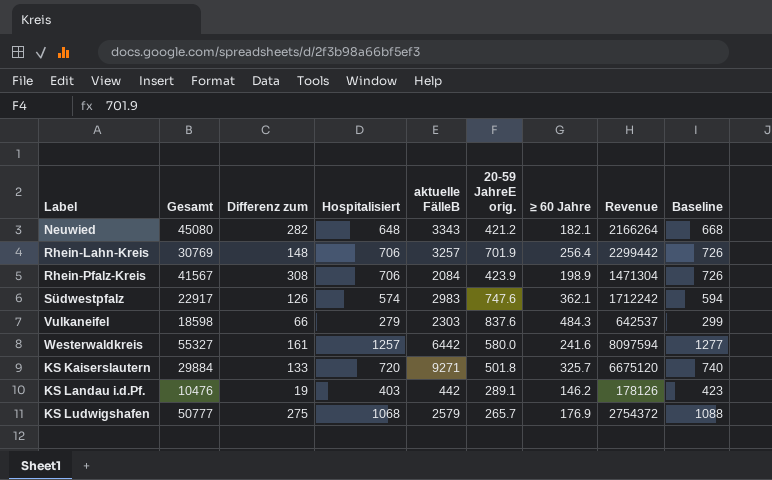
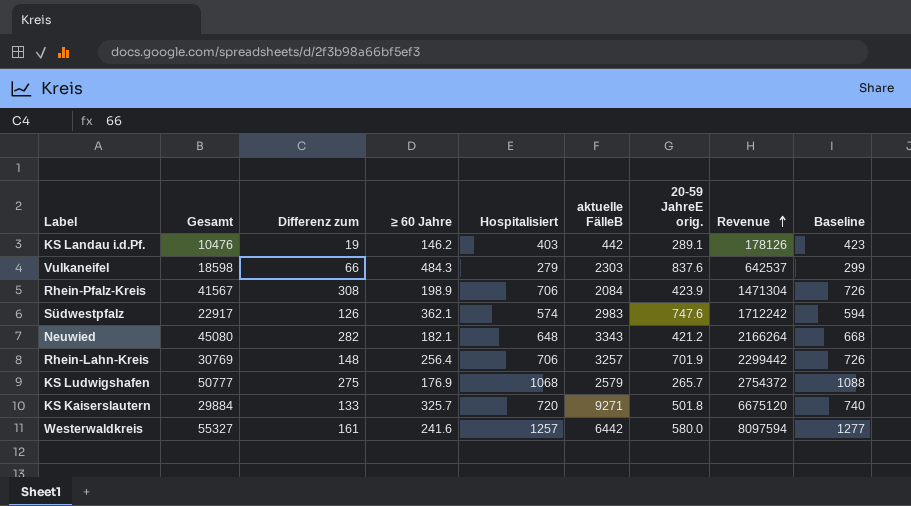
row order: none -> Revenue ascending
column ≥ 60 Jahre | position: 7 -> 4

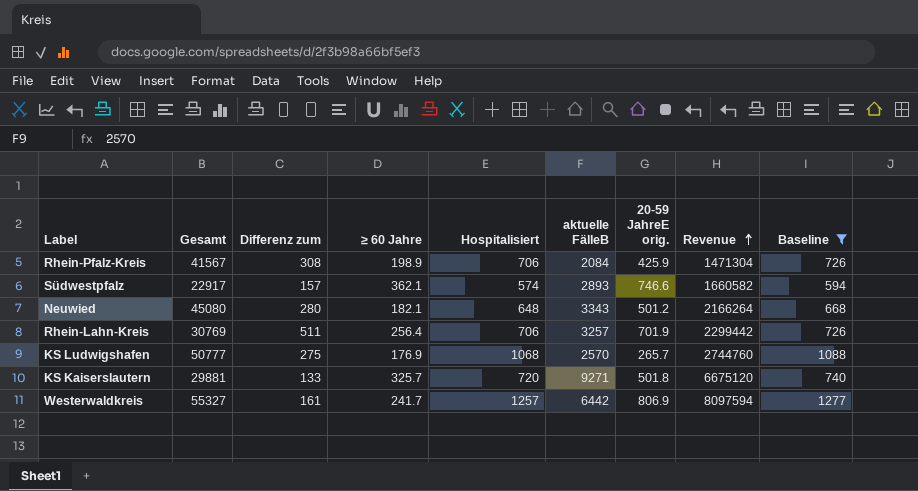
filter: none -> Baseline >= 594
Rhein-Pfalz-Kreis | 20-59 JahreE orig.: 423.9 -> 425.9
Südwestpfalz | Differenz zum: 126 -> 157
Südwestpfalz | aktuelle FälleB: 2983 -> 2893
Südwestpfalz | 20-59 JahreE orig.: 747.6 -> 746.6
Südwestpfalz | Revenue: 1712242 -> 1660582
Neuwied | Differenz zum: 282 -> 280
Neuwied | 20-59 JahreE orig.: 421.2 -> 501.2
Rhein-Lahn-Kreis | Differenz zum: 148 -> 511
KS Ludwigshafen | aktuelle FälleB: 2579 -> 2570
KS Ludwigshafen | Revenue: 2754372 -> 2744760
KS Kaiserslautern | Gesamt: 29884 -> 29881
Westerwaldkreis | ≥ 60 Jahre: 241.6 -> 241.7
Westerwaldkreis | 20-59 JahreE orig.: 580.0 -> 806.9

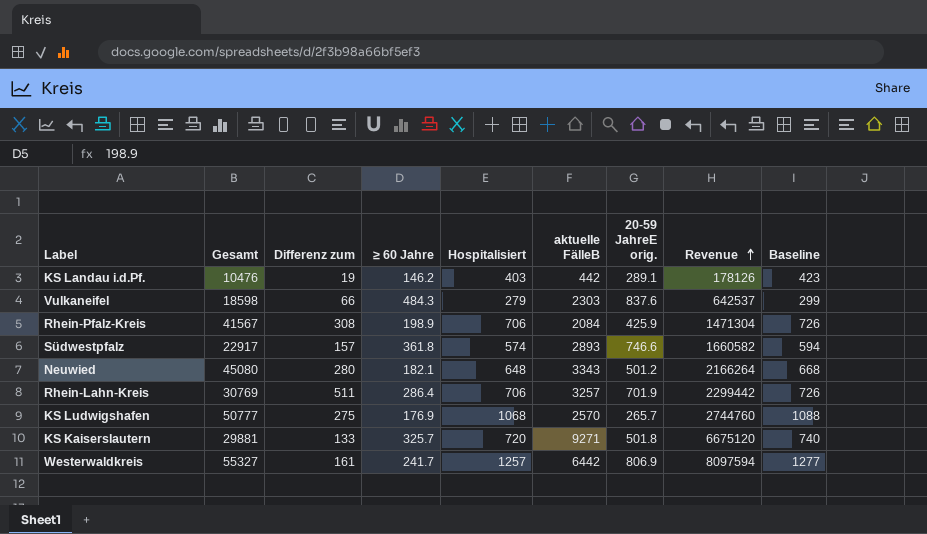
filter: Baseline >= 594 -> none
Südwestpfalz | ≥ 60 Jahre: 362.1 -> 361.8
Rhein-Lahn-Kreis | ≥ 60 Jahre: 256.4 -> 286.4

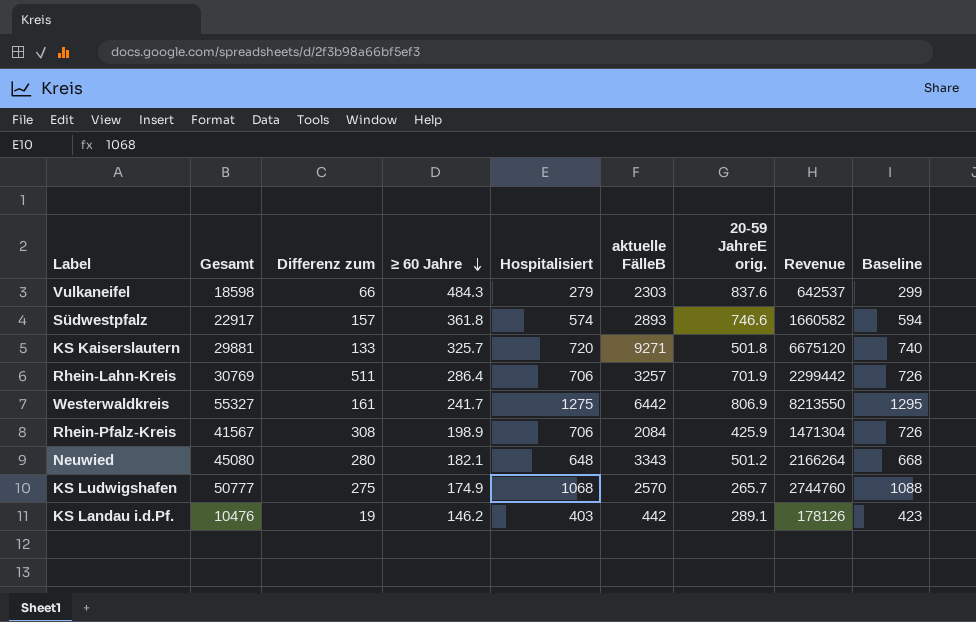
row order: Revenue ascending -> ≥ 60 Jahre descending
Westerwaldkreis | Hospitalisiert: 1257 -> 1275
Westerwaldkreis | Revenue: 8097594 -> 8213550
Westerwaldkreis | Baseline: 1277 -> 1295
KS Ludwigshafen | ≥ 60 Jahre: 176.9 -> 174.9

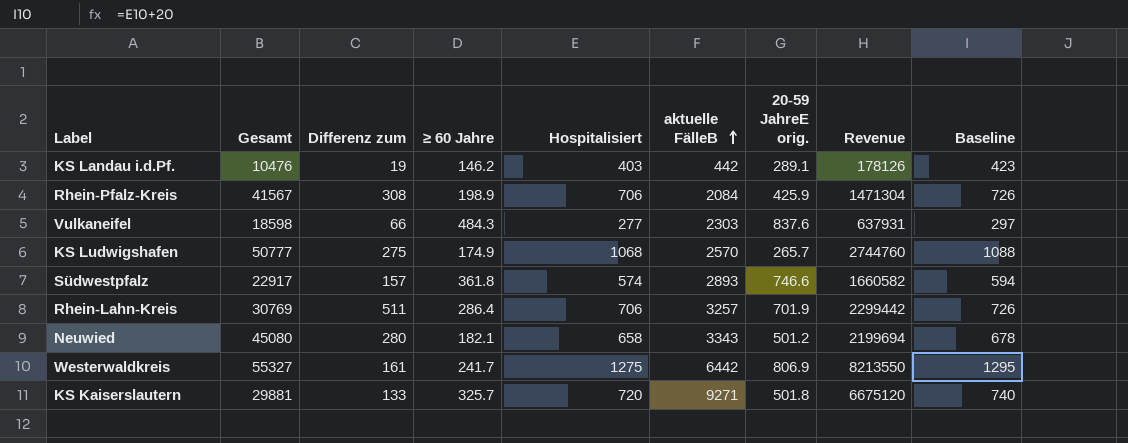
row order: ≥ 60 Jahre descending -> aktuelle FälleB ascending
Vulkaneifel | Hospitalisiert: 279 -> 277
Vulkaneifel | Revenue: 642537 -> 637931
Vulkaneifel | Baseline: 299 -> 297
Neuwied | Hospitalisiert: 648 -> 658
Neuwied | Revenue: 2166264 -> 2199694
Neuwied | Baseline: 668 -> 678

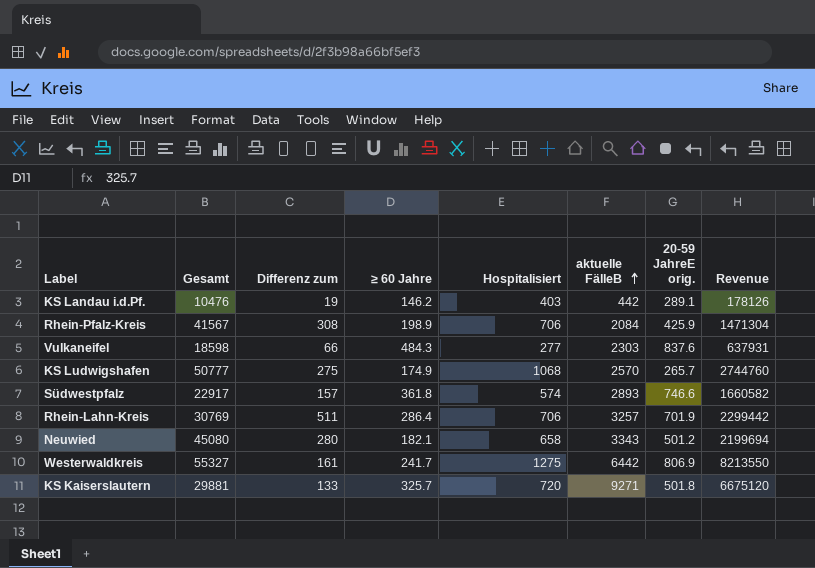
column Baseline | formula: [Hospitalisiert] + 20 -> none

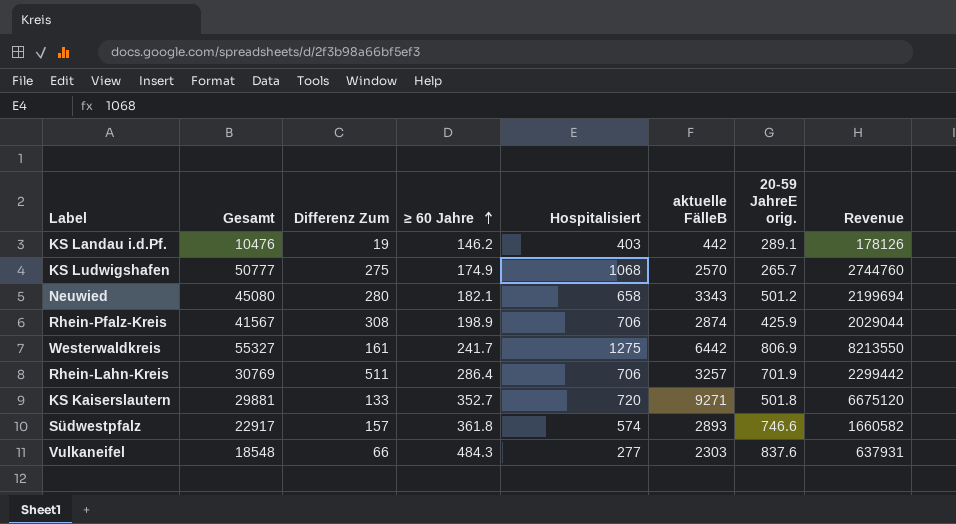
row order: aktuelle FälleB ascending -> ≥ 60 Jahre ascending
column name: Differenz zum -> Differenz Zum
Rhein-Pfalz-Kreis | aktuelle FälleB: 2084 -> 2874
Rhein-Pfalz-Kreis | Revenue: 1471304 -> 2029044
KS Kaiserslautern | ≥ 60 Jahre: 325.7 -> 352.7
Vulkaneifel | Gesamt: 18598 -> 18548

